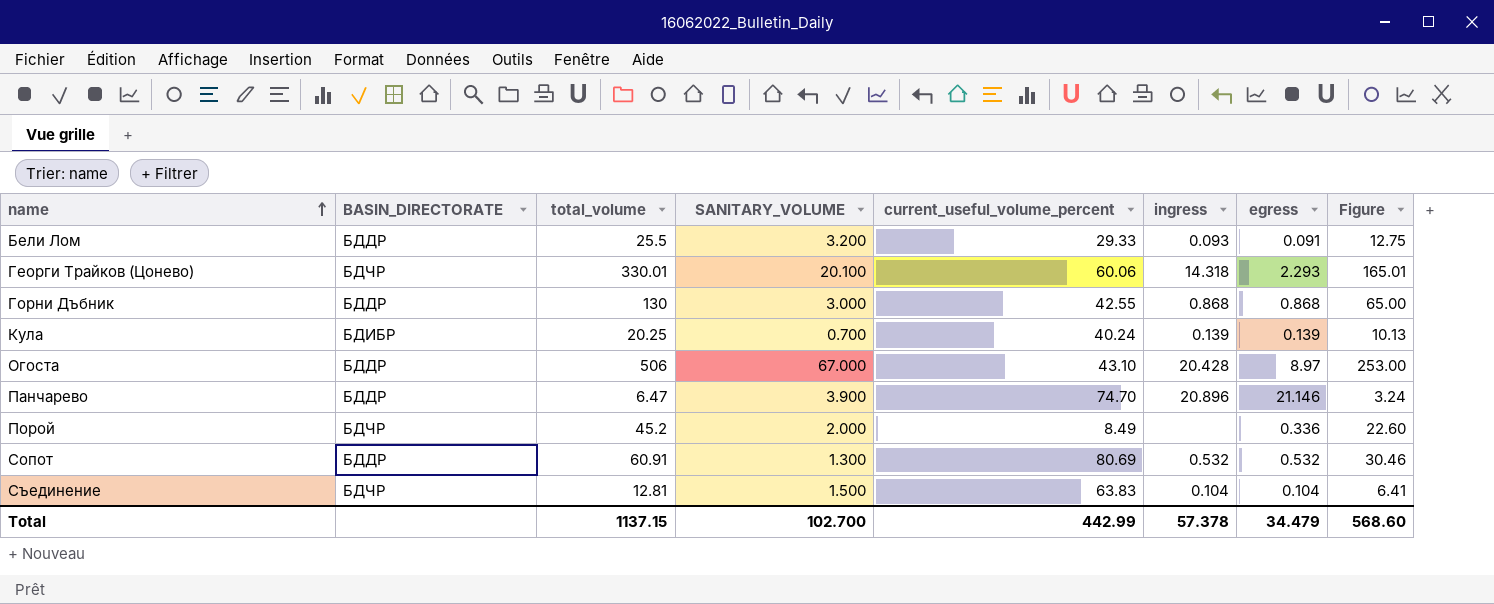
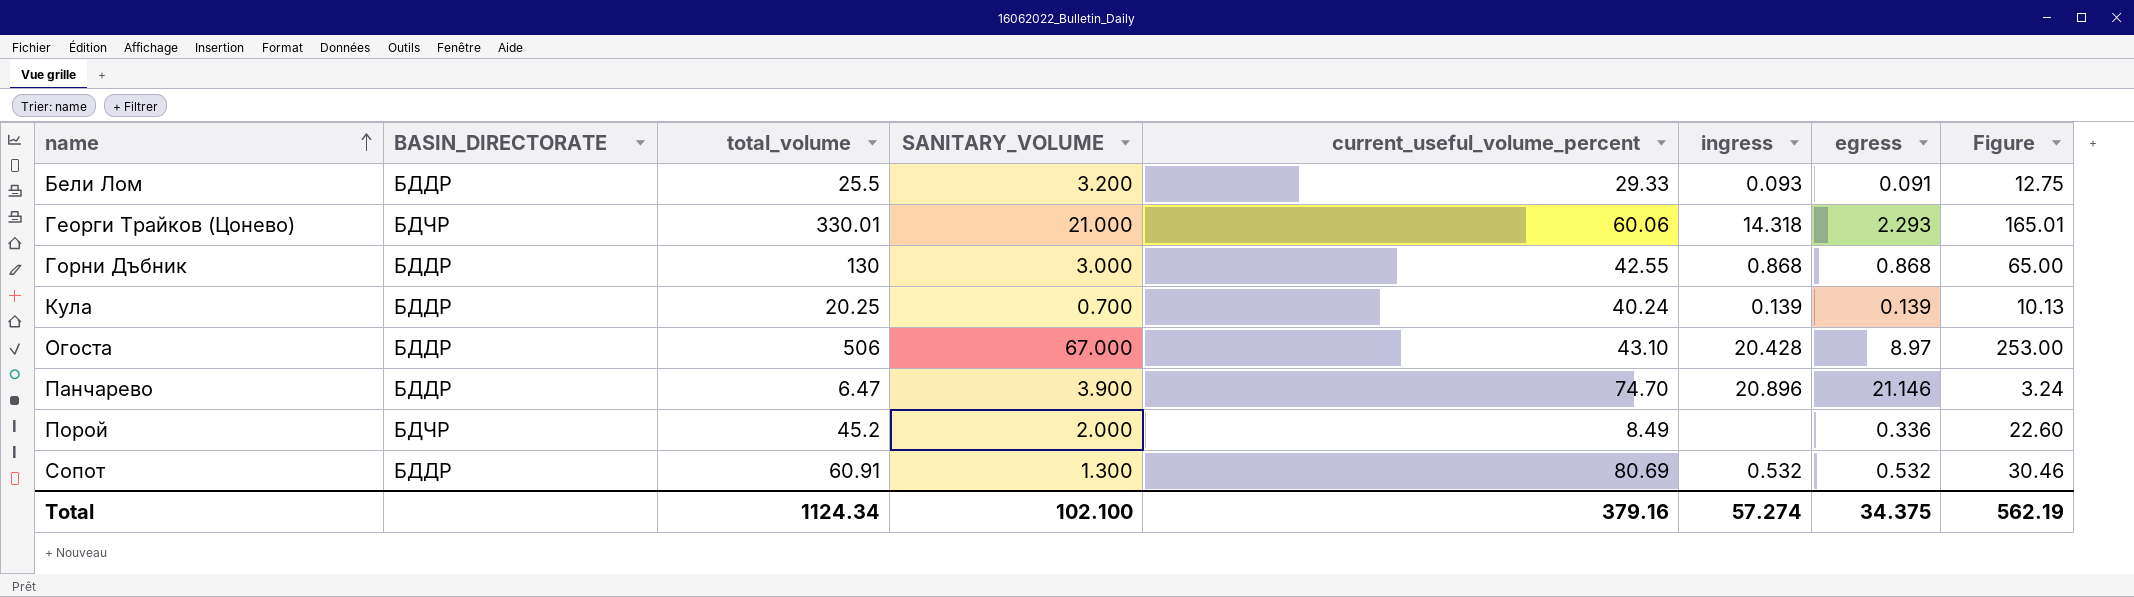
row Съединение: БДЧР | 12.81 | 1.500 | 63.83 | 0.104 | 0.104 | 6.41 -> none
Георги Трайков (Цонево) | SANITARY_VOLUME: 20.100 -> 21.000
Кула | BASIN_DIRECTORATE: БДИБР -> БДДР
Total | total_volume: 1137.15 -> 1124.34
Total | SANITARY_VOLUME: 102.700 -> 102.100
Total | current_useful_volume_percent: 442.99 -> 379.16
Total | ingress: 57.378 -> 57.274
Total | egress: 34.479 -> 34.375
Total | Figure: 568.60 -> 562.19

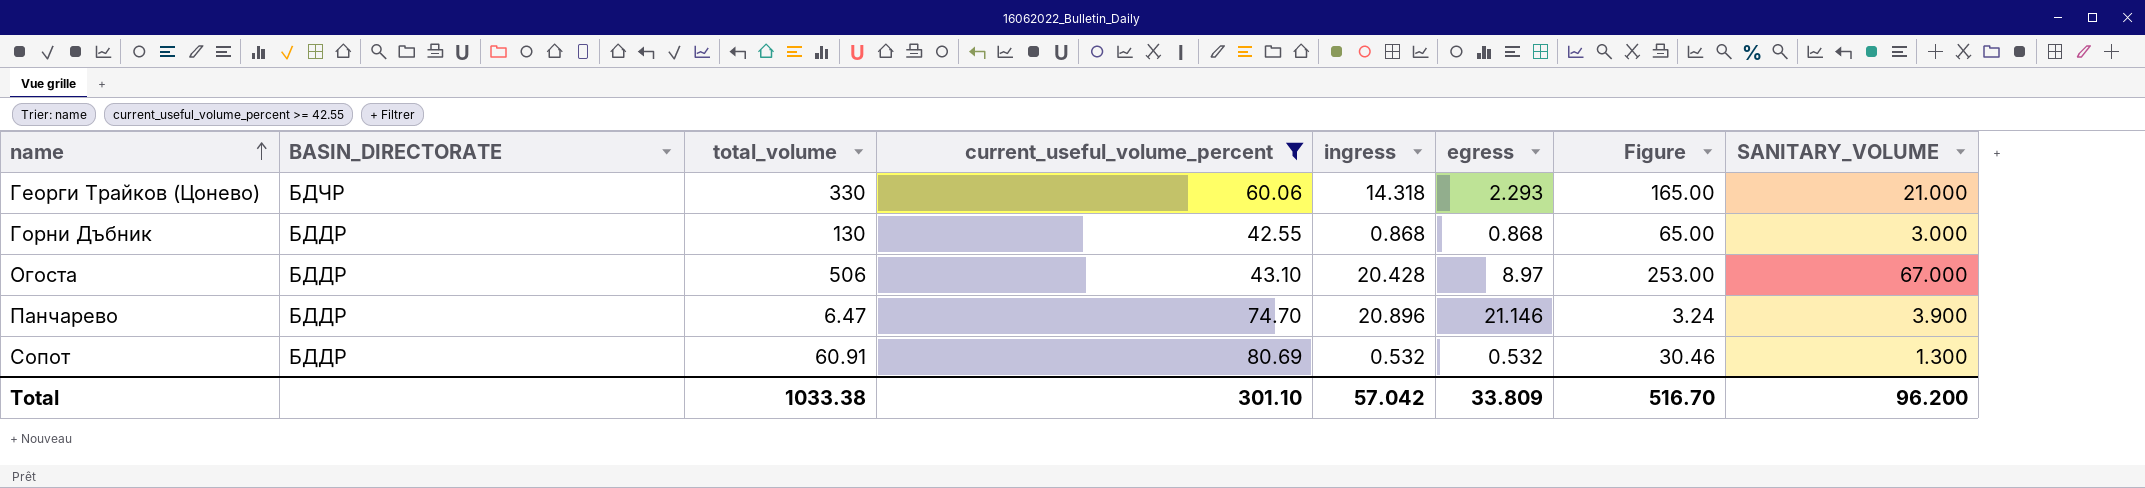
filter: none -> current_useful_volume_percent >= 42.55
column SANITARY_VOLUME | position: 4 -> 8
Георги Трайков (Цонево) | total_volume: 330.01 -> 330
Георги Трайков (Цонево) | Figure: 165.01 -> 165.00
Total | total_volume: 1124.34 -> 1033.38
Total | current_useful_volume_percent: 379.16 -> 301.10
Total | ingress: 57.274 -> 57.042
Total | egress: 34.375 -> 33.809
Total | Figure: 562.19 -> 516.70
Total | SANITARY_VOLUME: 102.100 -> 96.200

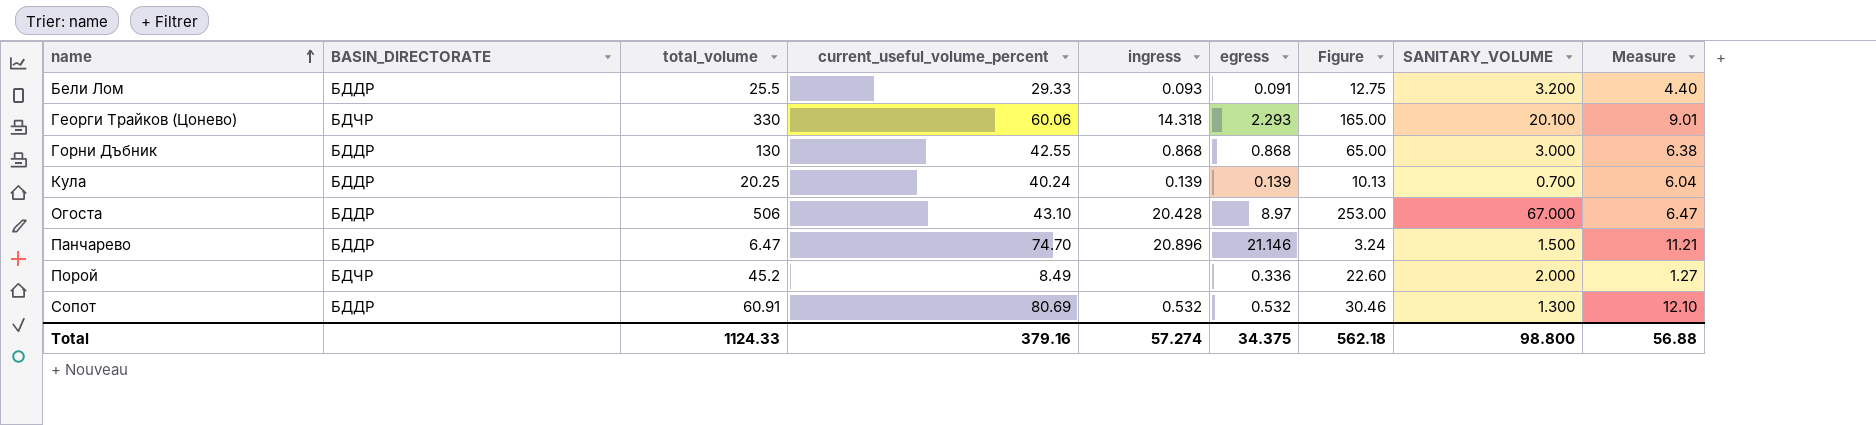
filter: current_useful_volume_percent >= 42.55 -> none
column Measure | formula: none -> [current_useful_volume_percent] * 0.15
Георги Трайков (Цонево) | SANITARY_VOLUME: 21.000 -> 20.100
Панчарево | SANITARY_VOLUME: 3.900 -> 1.500
Total | total_volume: 1033.38 -> 1124.33
Total | current_useful_volume_percent: 301.10 -> 379.16
Total | ingress: 57.042 -> 57.274
Total | egress: 33.809 -> 34.375
Total | Figure: 516.70 -> 562.18
Total | SANITARY_VOLUME: 96.200 -> 98.800

